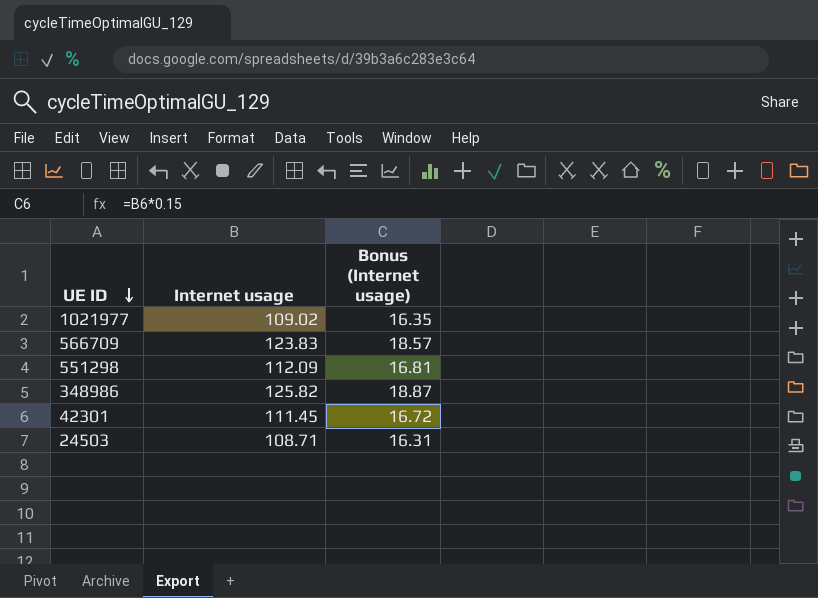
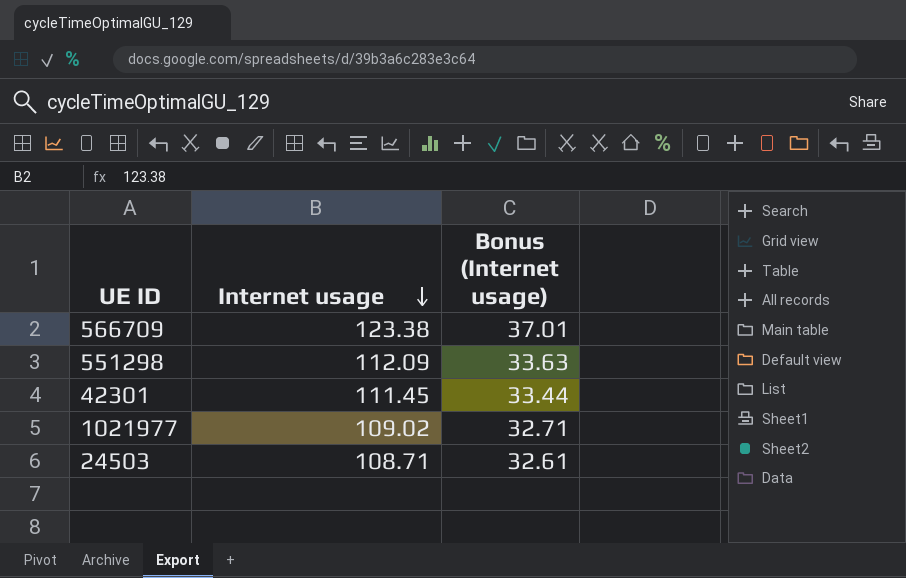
row order: UE ID descending -> Internet usage descending
column Bonus (Internet usage) | formula: [Internet usage] * 0.15 -> [Internet usage] * 0.3
row 348986: 125.82 | 18.87 -> none
566709 | Internet usage: 123.83 -> 123.38

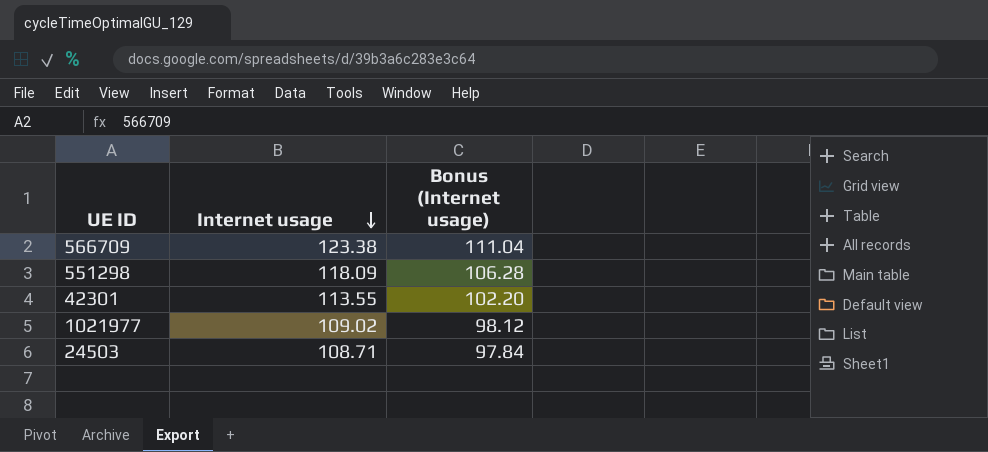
column Bonus (Internet usage) | formula: [Internet usage] * 0.3 -> [Internet usage] * 0.9
551298 | Internet usage: 112.09 -> 118.09
42301 | Internet usage: 111.45 -> 113.55

